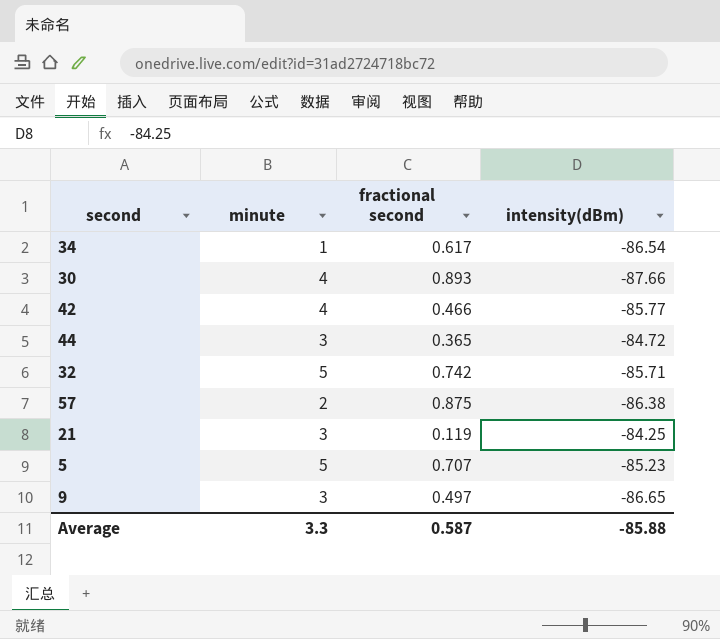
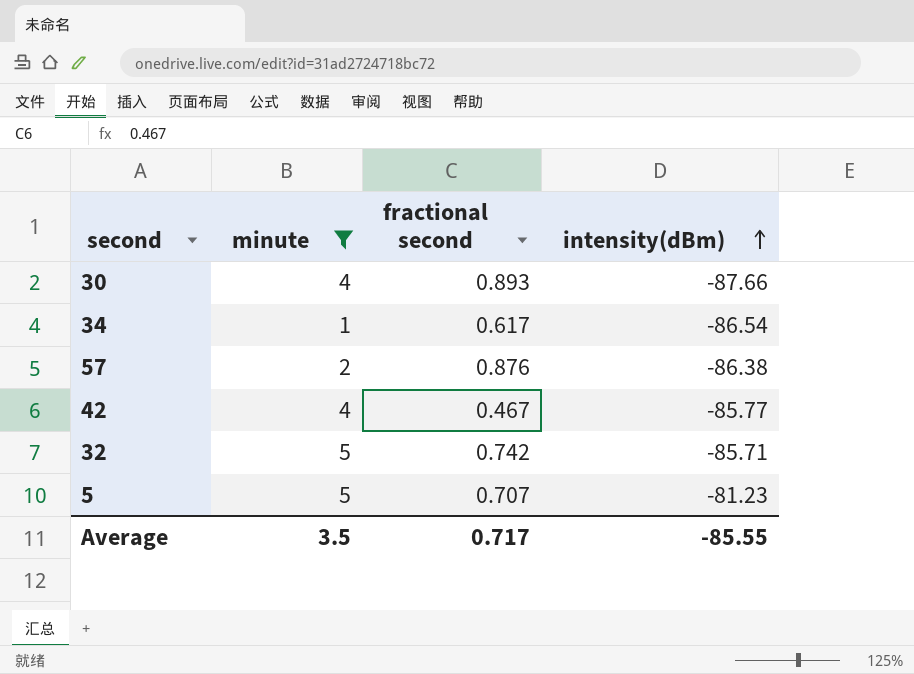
filter: none -> minute != 3
row order: none -> intensity(dBm) ascending
57 | fractional second: 0.875 -> 0.876
42 | fractional second: 0.466 -> 0.467
5 | intensity(dBm): -85.23 -> -81.23
Average | minute: 3.3 -> 3.5
Average | fractional second: 0.587 -> 0.717
Average | intensity(dBm): -85.88 -> -85.55

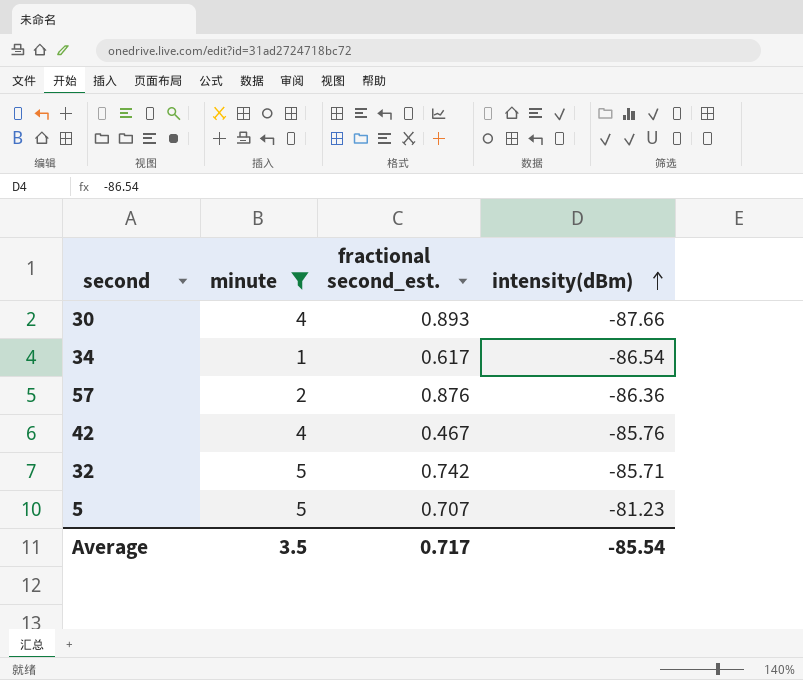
column name: fractional second -> fractional second_est.
57 | intensity(dBm): -86.38 -> -86.36
42 | intensity(dBm): -85.77 -> -85.76
Average | intensity(dBm): -85.55 -> -85.54

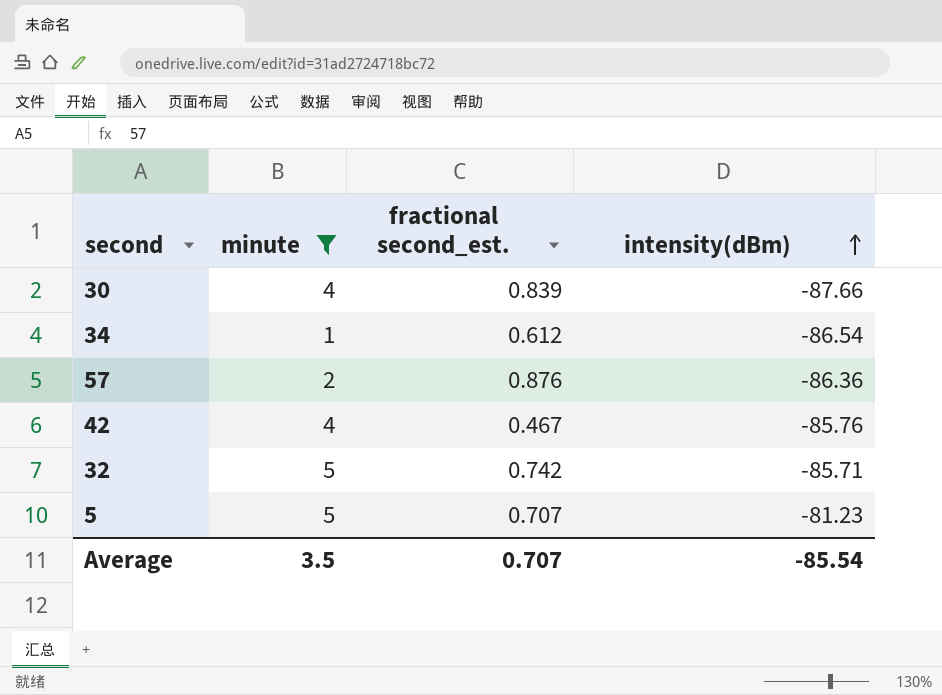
30 | fractional second_est.: 0.893 -> 0.839
34 | fractional second_est.: 0.617 -> 0.612
Average | fractional second_est.: 0.717 -> 0.707

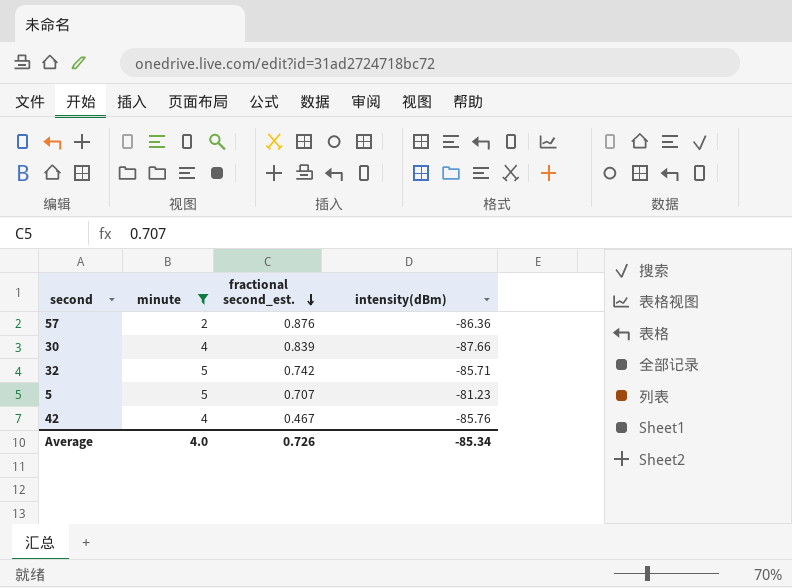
row order: intensity(dBm) ascending -> fractional second_est. descending
row 34: 1 | 0.612 | -86.54 -> none
Average | minute: 3.5 -> 4.0
Average | fractional second_est.: 0.707 -> 0.726
Average | intensity(dBm): -85.54 -> -85.34

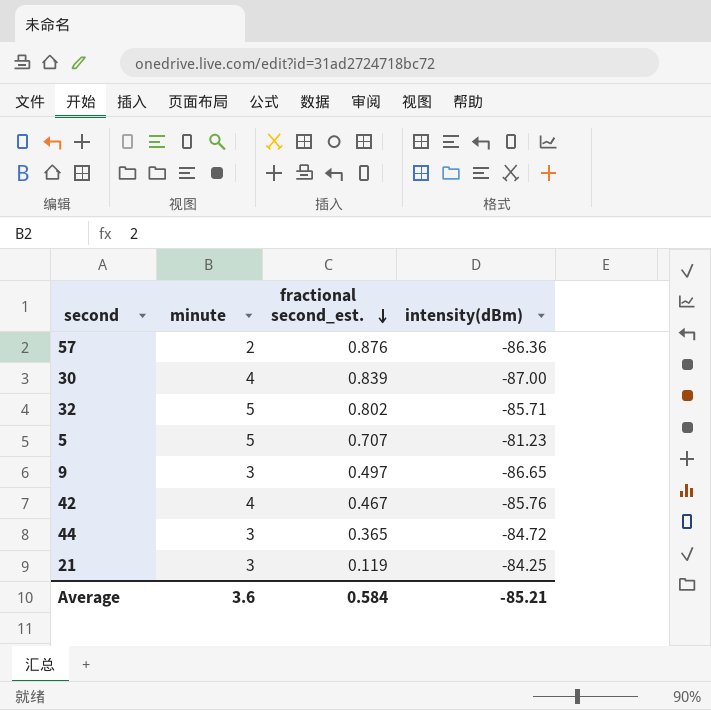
filter: minute != 3 -> none
30 | intensity(dBm): -87.66 -> -87.00
32 | fractional second_est.: 0.742 -> 0.802
Average | minute: 4.0 -> 3.6
Average | fractional second_est.: 0.726 -> 0.584
Average | intensity(dBm): -85.34 -> -85.21

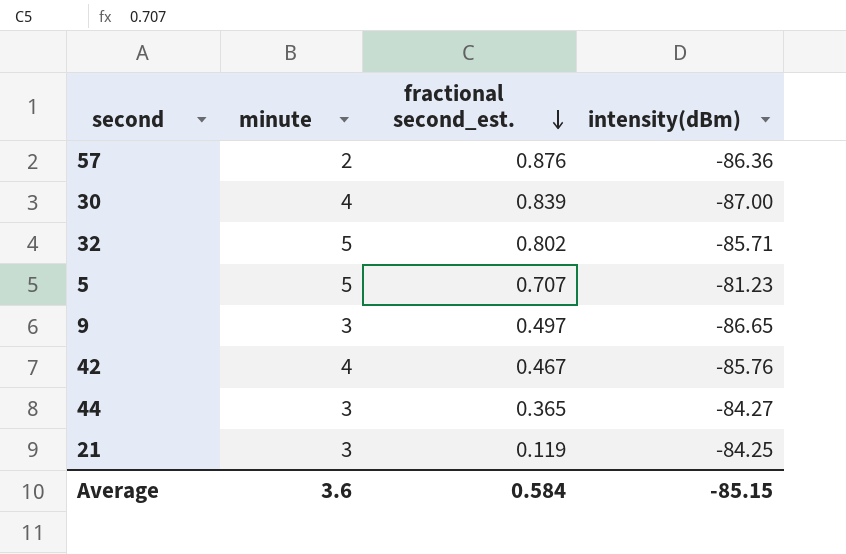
44 | intensity(dBm): -84.72 -> -84.27
Average | intensity(dBm): -85.21 -> -85.15

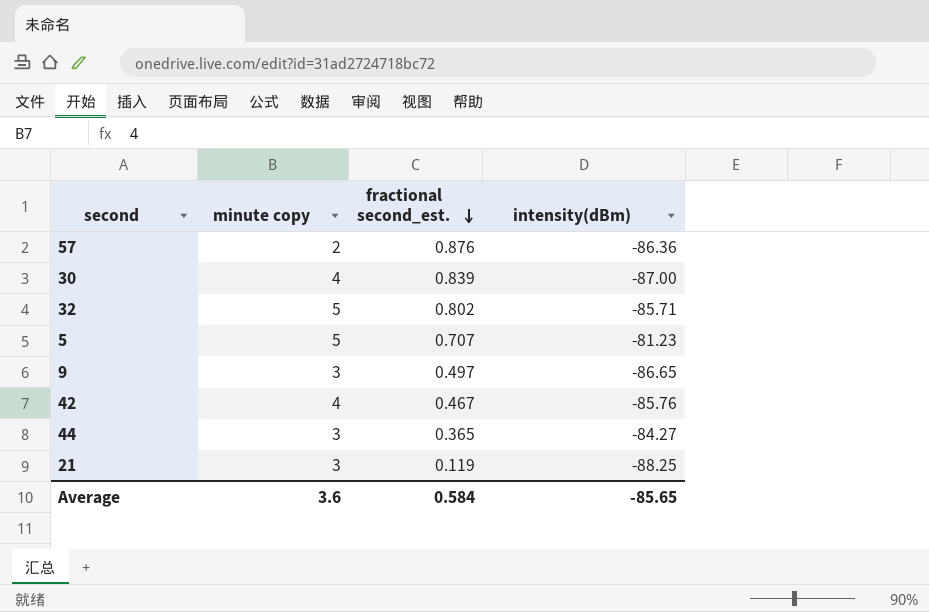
column name: minute -> minute copy
21 | intensity(dBm): -84.25 -> -88.25
Average | intensity(dBm): -85.15 -> -85.65

